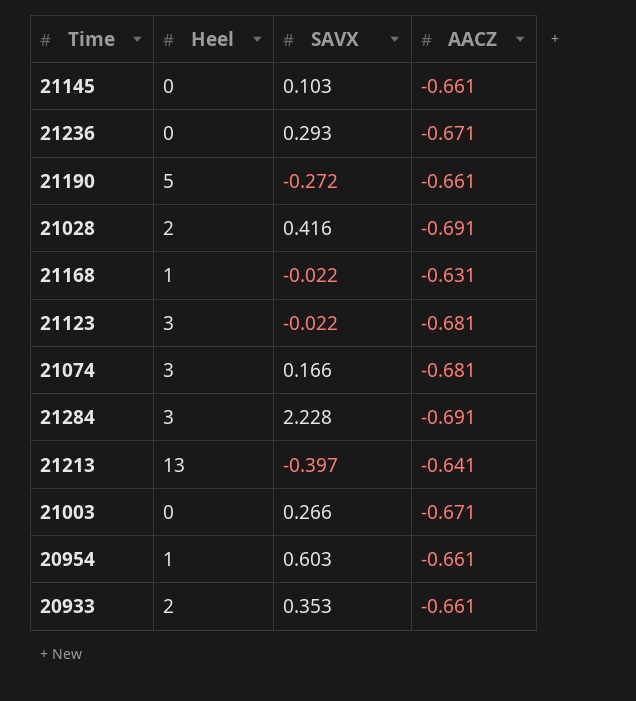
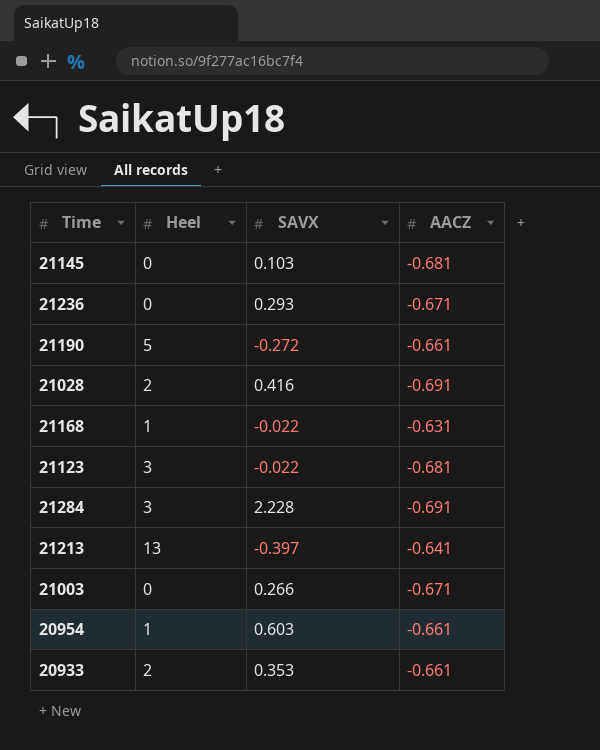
row 21074: 3 | 0.166 | -0.681 -> none
21145 | AACZ: -0.661 -> -0.681

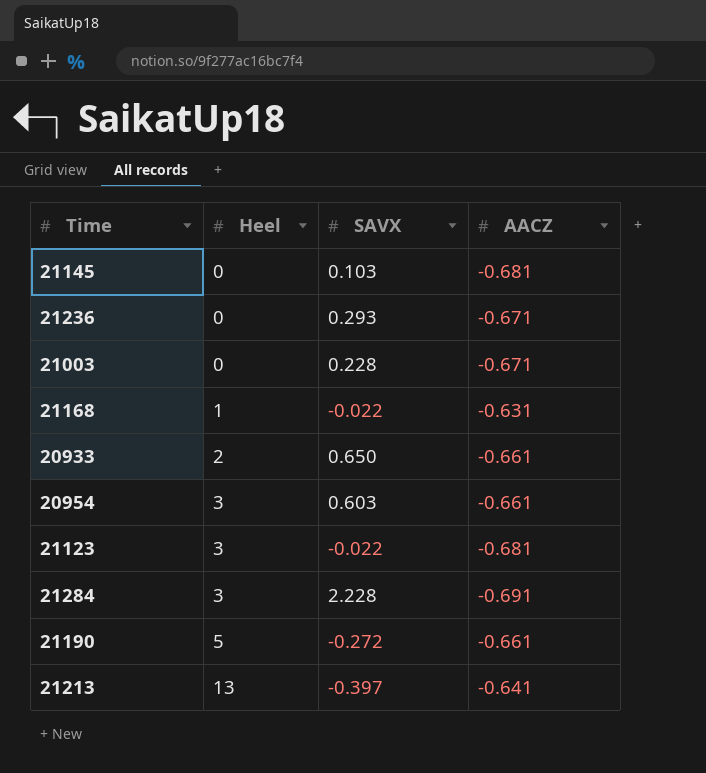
row order: none -> Heel ascending
row 21028: 2 | 0.416 | -0.691 -> none
21003 | SAVX: 0.266 -> 0.228
20933 | SAVX: 0.353 -> 0.650
20954 | Heel: 1 -> 3

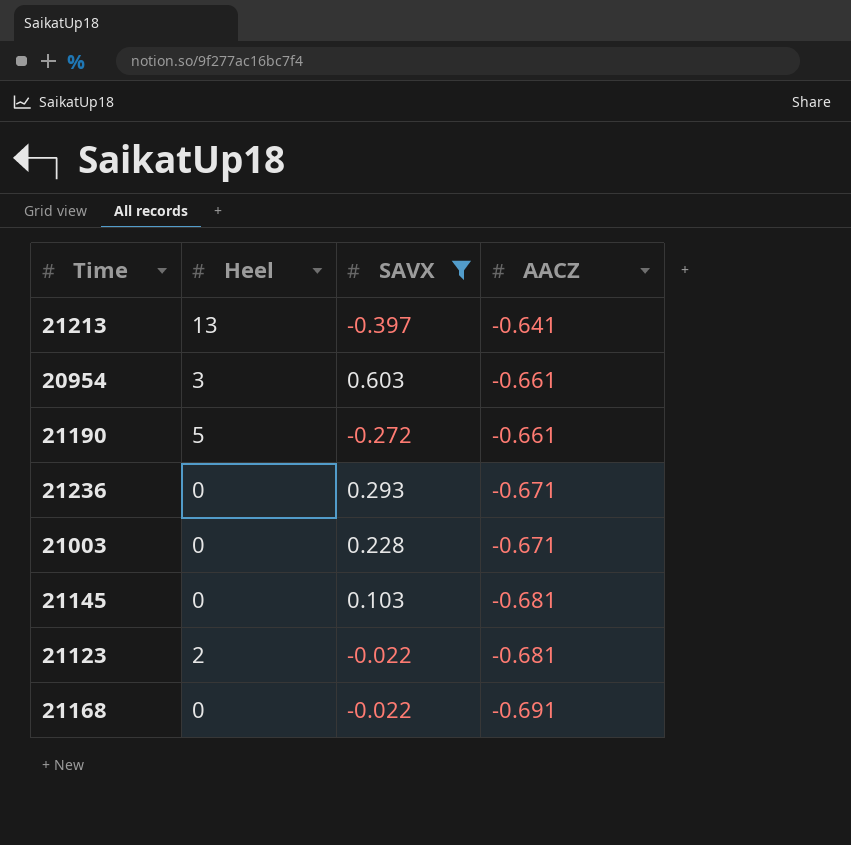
filter: none -> SAVX <= 0.603
row order: Heel ascending -> AACZ descending
21123 | Heel: 3 -> 2
21168 | Heel: 1 -> 0
21168 | AACZ: -0.631 -> -0.691

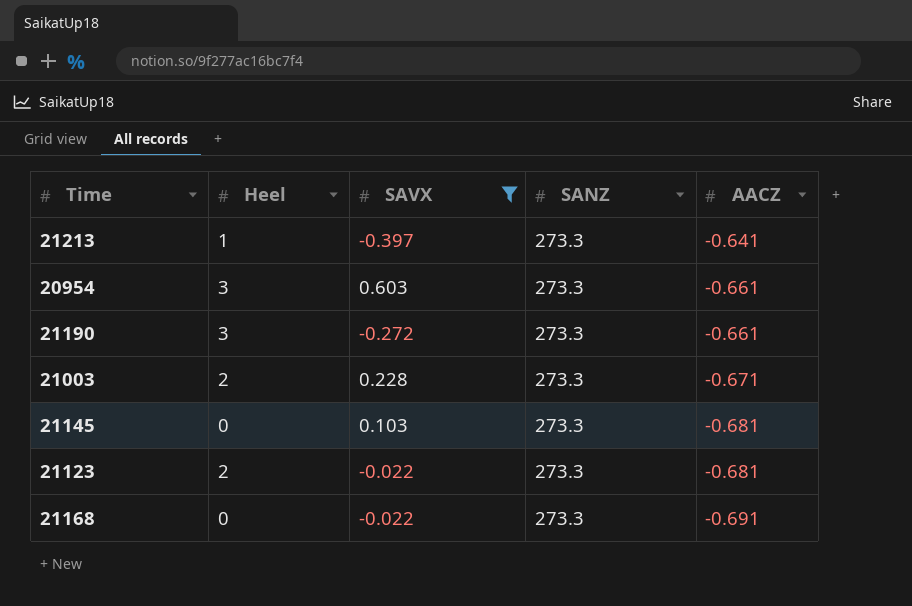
column SANZ | position: none -> 4
row 21236: 0 | 0.293 | -0.671 -> none
21213 | Heel: 13 -> 1
21190 | Heel: 5 -> 3
21003 | Heel: 0 -> 2

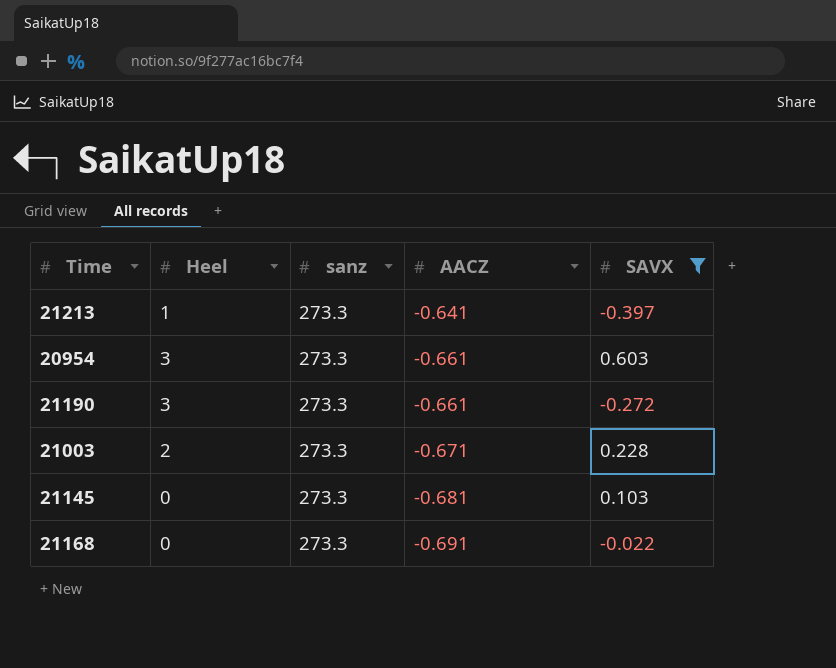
column name: SANZ -> sanz
column SAVX | position: 3 -> 5
row 21123: 2 | -0.022 | 273.3 | -0.681 -> none

